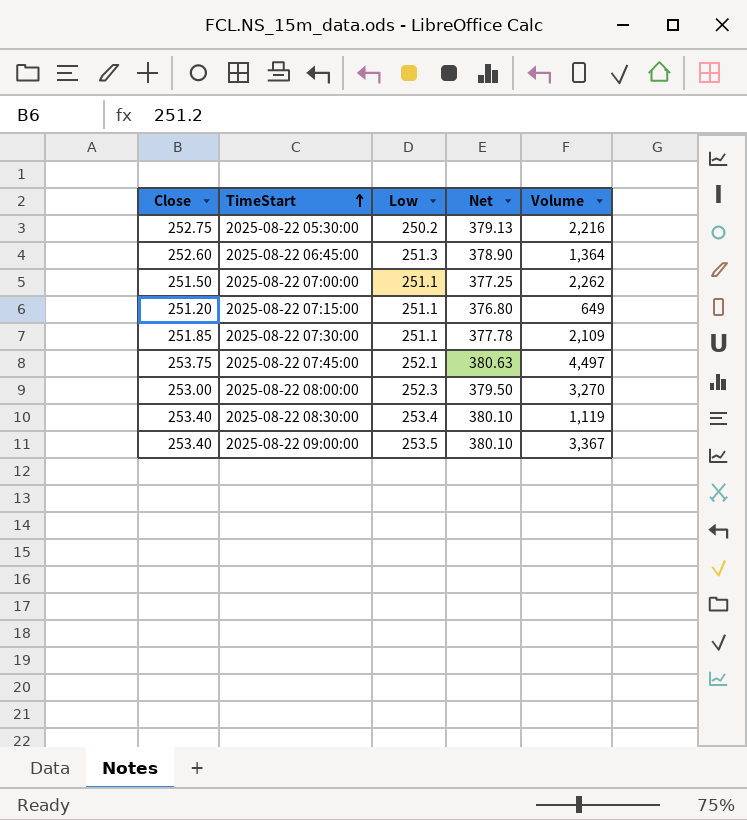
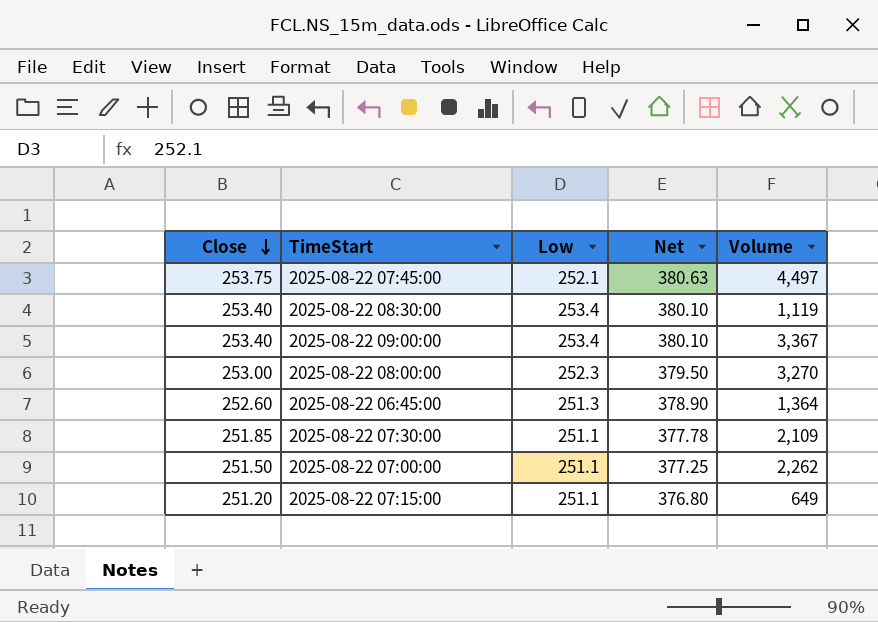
row order: TimeStart ascending -> Close descending
row 2025-08-22 05:30:00: 252.75 | 250.2 | 379.13 | 2,216 -> none
2025-08-22 09:00:00 | Low: 253.5 -> 253.4

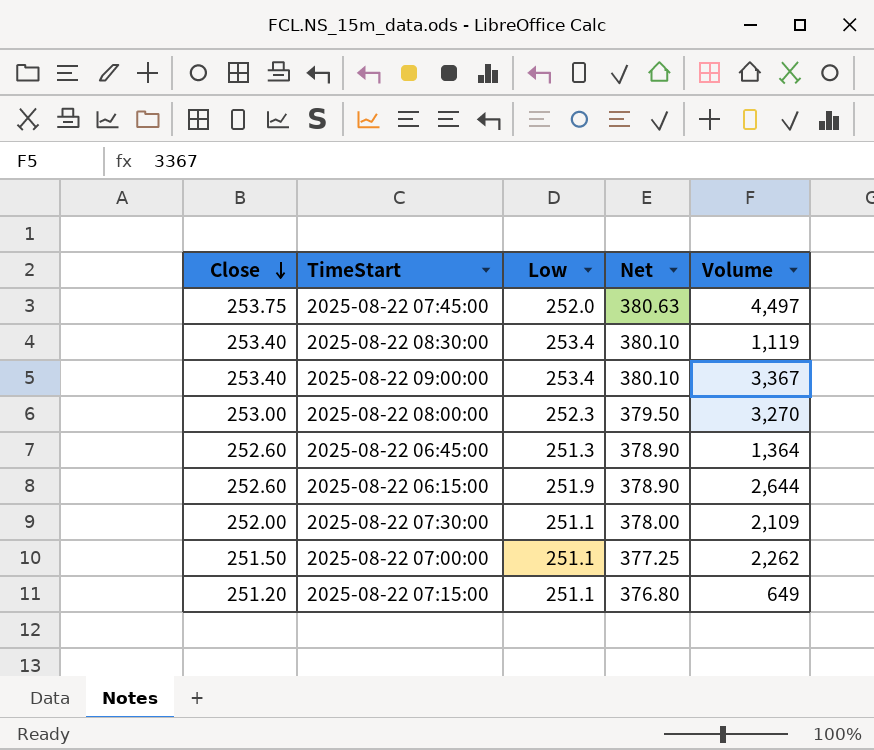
2025-08-22 07:45:00 | Low: 252.1 -> 252.0
row 2025-08-22 06:15:00: none -> 252.60 | 251.9 | 378.90 | 2,644
2025-08-22 07:30:00 | Close: 251.85 -> 252.00
2025-08-22 07:30:00 | Net: 377.78 -> 378.00

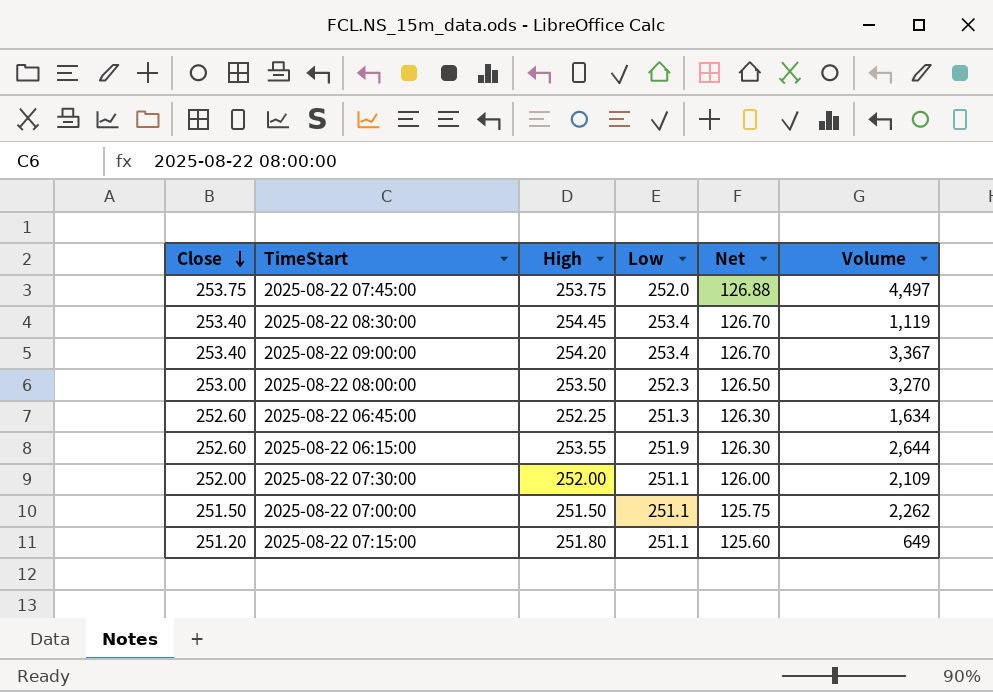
column High | position: none -> 3
column Net | formula: [Close] * 1.5 -> [Close] * 0.5
2025-08-22 06:45:00 | Volume: 1,364 -> 1,634

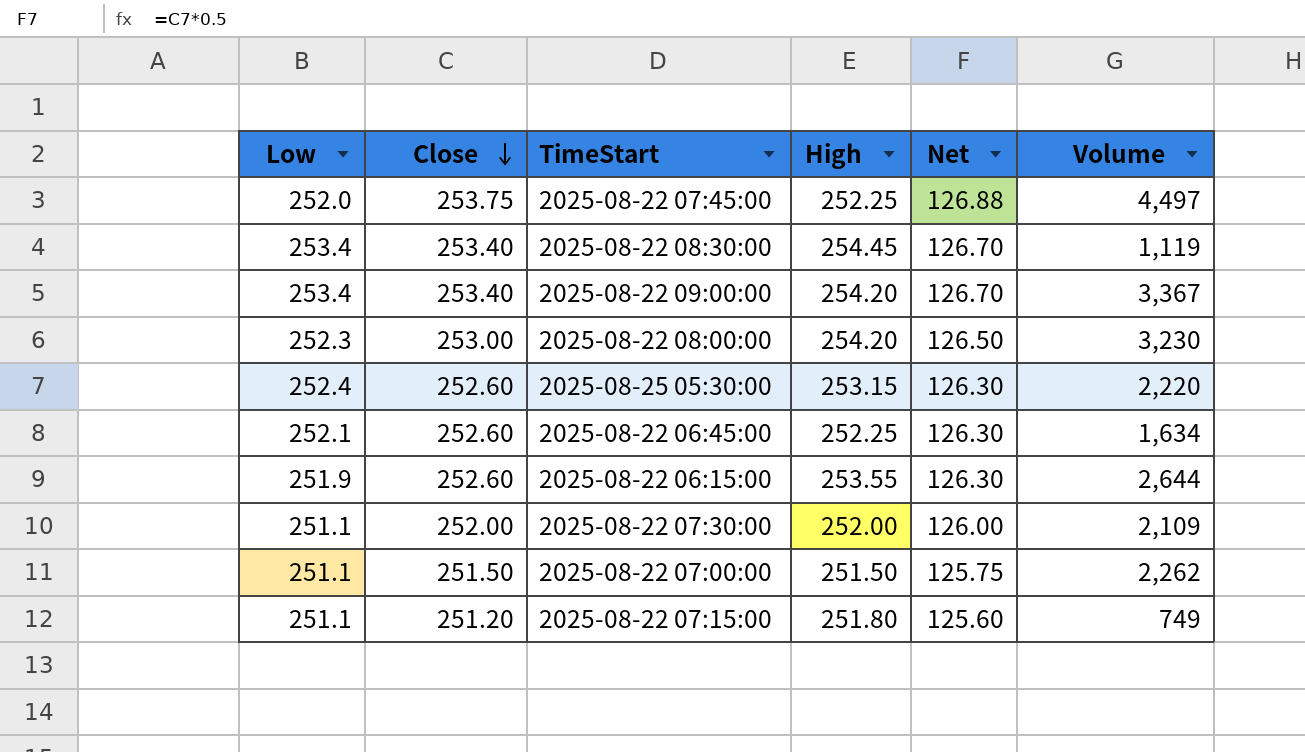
column Low | position: 4 -> 1
2025-08-22 07:45:00 | High: 253.75 -> 252.25
2025-08-22 08:00:00 | High: 253.50 -> 254.20
2025-08-22 08:00:00 | Volume: 3,270 -> 3,230
row 2025-08-25 05:30:00: none -> 252.4 | 252.60 | 253.15 | 126.30 | 2,220
2025-08-22 06:45:00 | Low: 251.3 -> 252.1
2025-08-22 07:15:00 | Volume: 649 -> 749

